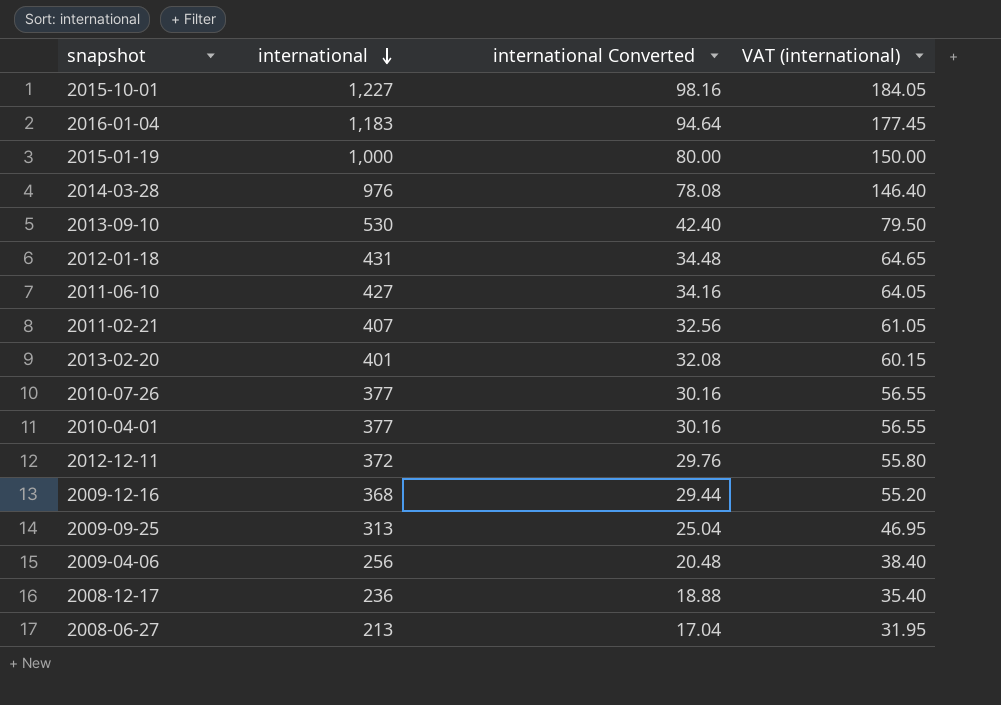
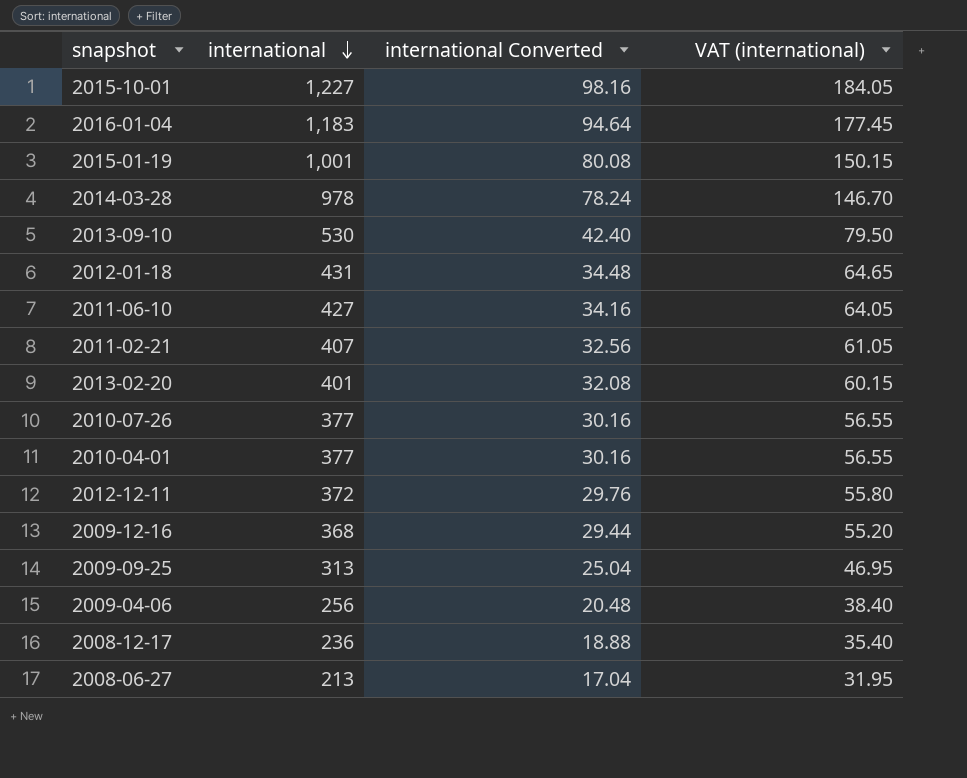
2015-01-19 | international: 1,000 -> 1,001
2015-01-19 | international Converted: 80.00 -> 80.08
2015-01-19 | VAT (international): 150.00 -> 150.15
2014-03-28 | international: 976 -> 978
2014-03-28 | international Converted: 78.08 -> 78.24
2014-03-28 | VAT (international): 146.40 -> 146.70

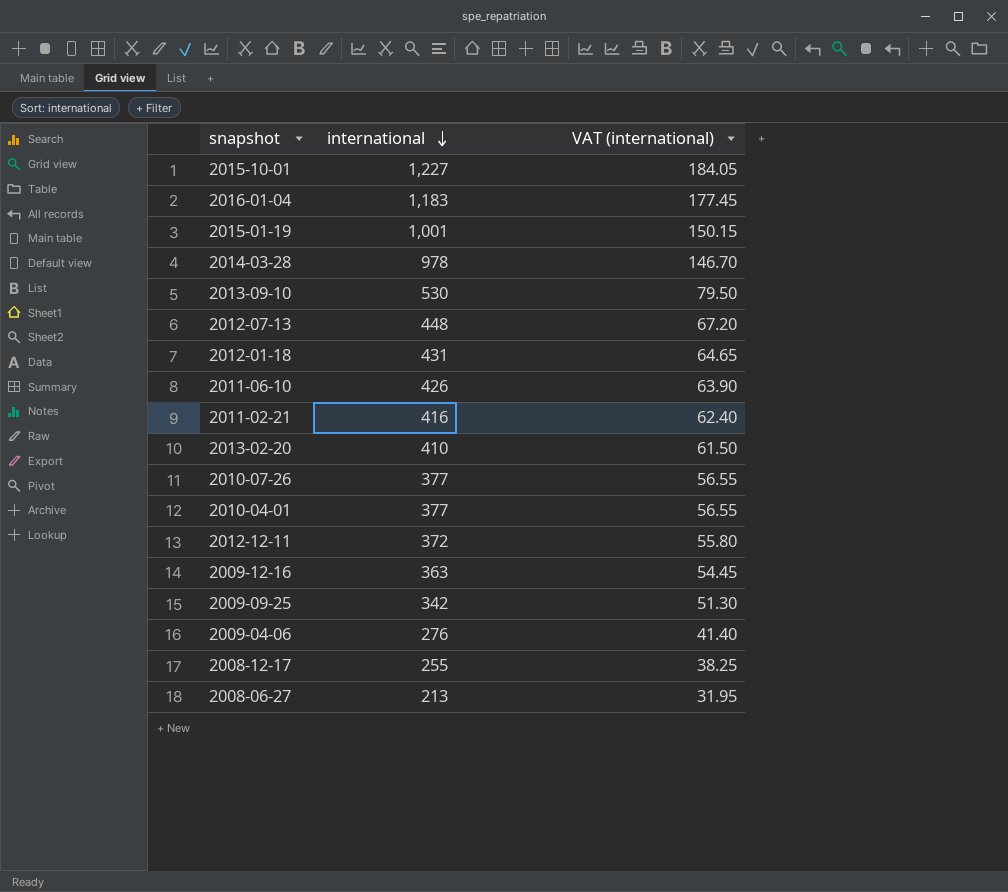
column international Converted | formula: [international] * 0.08 -> none
row 2012-07-13: none -> 448 | 67.20
2011-06-10 | international: 427 -> 426
2011-06-10 | VAT (international): 64.05 -> 63.90
2011-02-21 | international: 407 -> 416
2011-02-21 | VAT (international): 61.05 -> 62.40
2013-02-20 | international: 401 -> 410
2013-02-20 | VAT (international): 60.15 -> 61.50
2009-12-16 | international: 368 -> 363
2009-12-16 | VAT (international): 55.20 -> 54.45
2009-09-25 | international: 313 -> 342
2009-09-25 | VAT (international): 46.95 -> 51.30
2009-04-06 | international: 256 -> 276
2009-04-06 | VAT (international): 38.40 -> 41.40
2008-12-17 | international: 236 -> 255
2008-12-17 | VAT (international): 35.40 -> 38.25

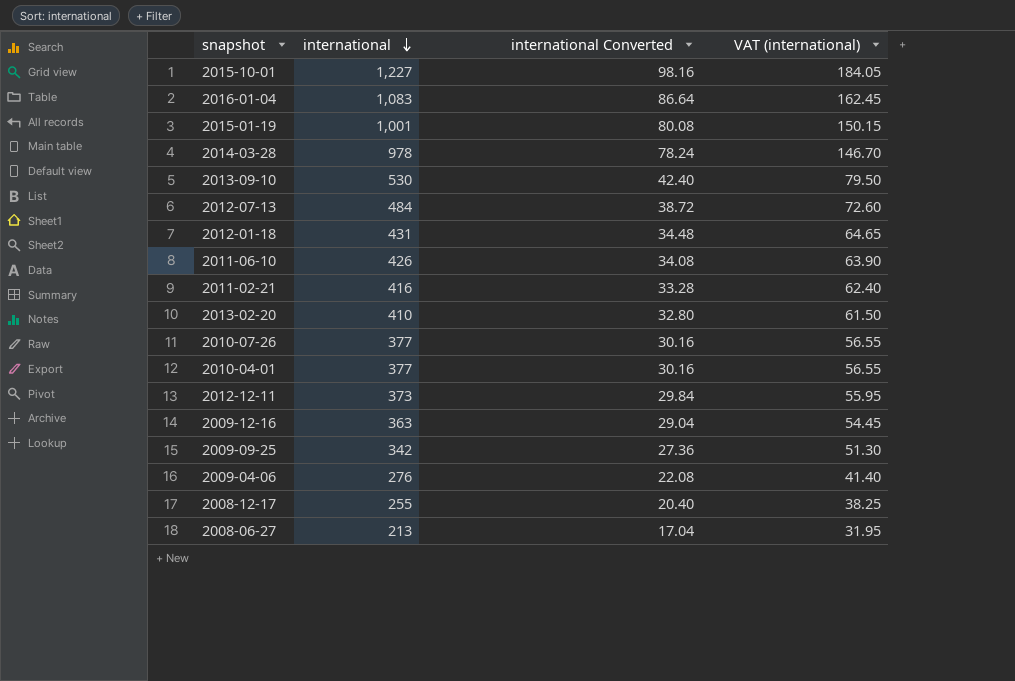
column international Converted | formula: none -> [international] * 0.08
2016-01-04 | international: 1,183 -> 1,083
2016-01-04 | VAT (international): 177.45 -> 162.45
2012-07-13 | international: 448 -> 484
2012-07-13 | VAT (international): 67.20 -> 72.60
2012-12-11 | international: 372 -> 373
2012-12-11 | VAT (international): 55.80 -> 55.95

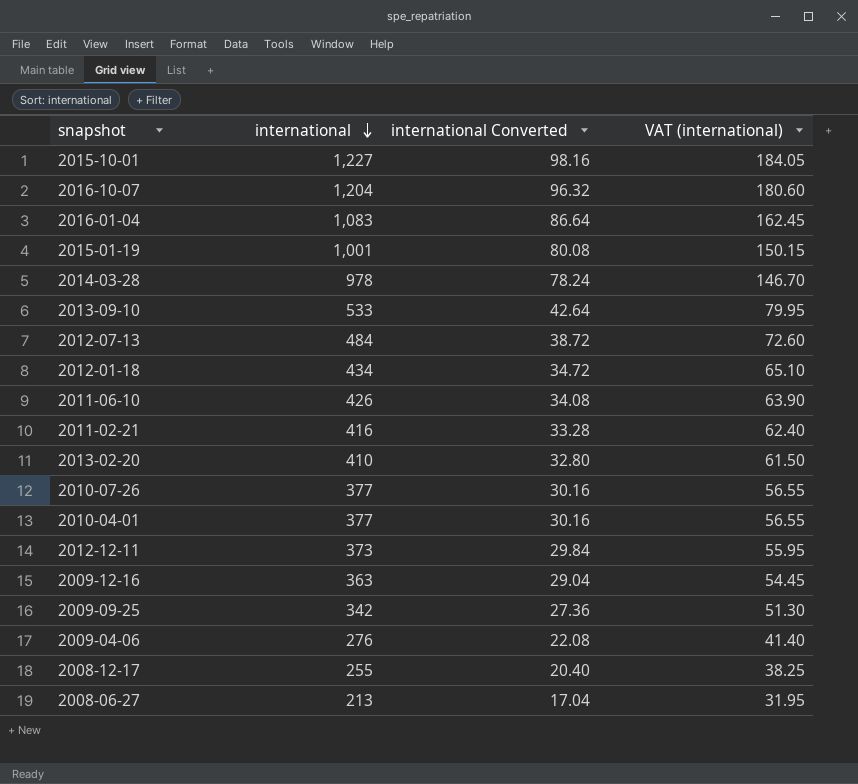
row 2016-10-07: none -> 1,204 | 96.32 | 180.60
2013-09-10 | international: 530 -> 533
2013-09-10 | international Converted: 42.40 -> 42.64
2013-09-10 | VAT (international): 79.50 -> 79.95
2012-01-18 | international: 431 -> 434
2012-01-18 | international Converted: 34.48 -> 34.72
2012-01-18 | VAT (international): 64.65 -> 65.10

